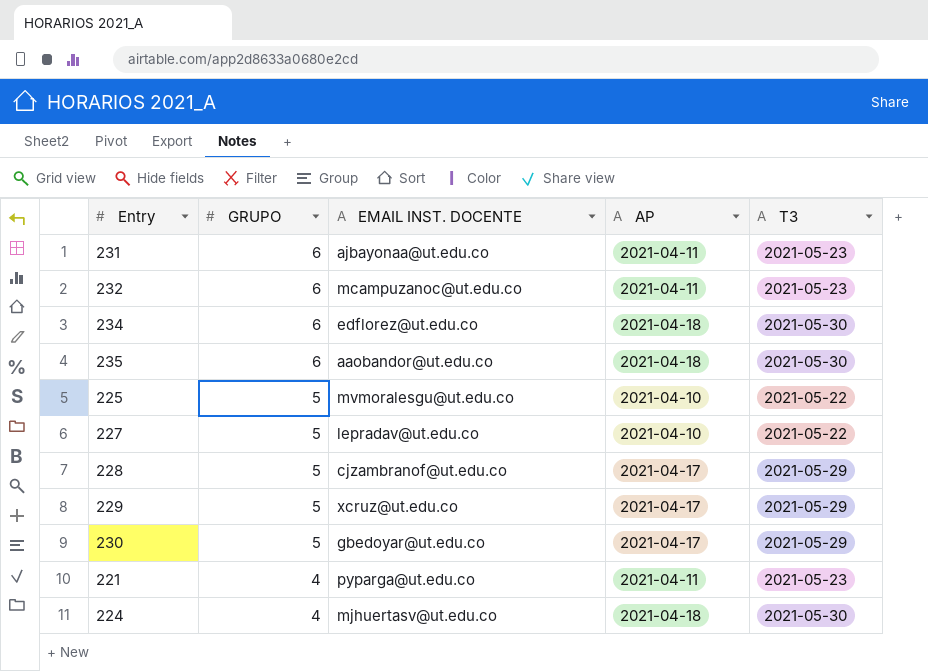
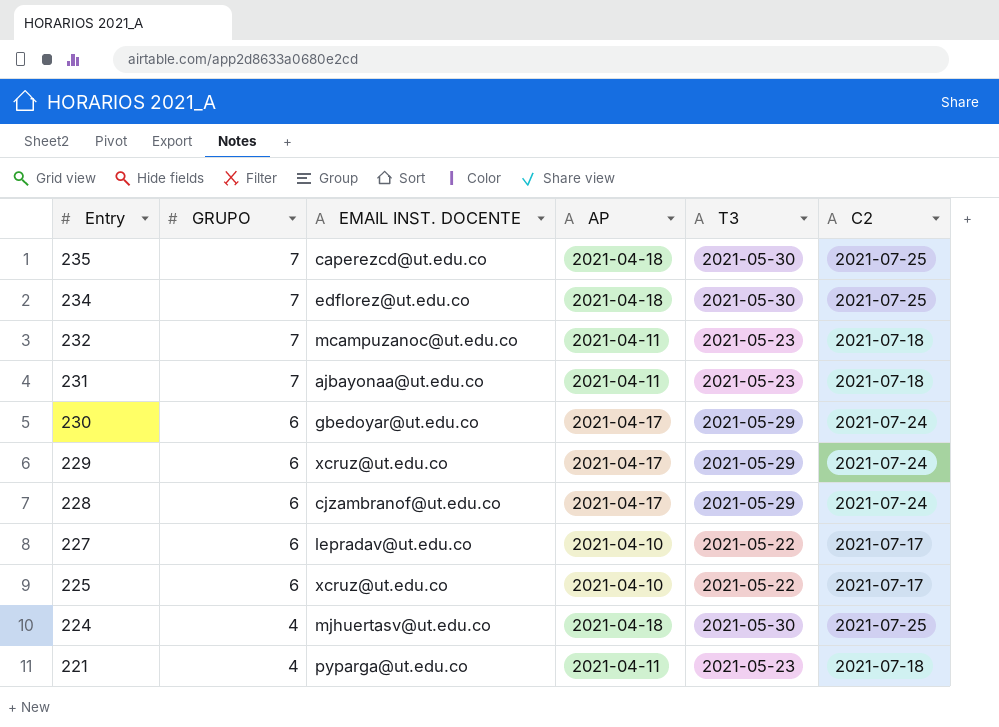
row order: GRUPO descending -> Entry descending
column C2 | position: none -> 6
235 | GRUPO: 6 -> 7
235 | EMAIL INST. DOCENTE: aaobandor@ut.edu.co -> caperezcd@ut.edu.co
234 | GRUPO: 6 -> 7
232 | GRUPO: 6 -> 7
231 | GRUPO: 6 -> 7
230 | GRUPO: 5 -> 6
229 | GRUPO: 5 -> 6
228 | GRUPO: 5 -> 6
227 | GRUPO: 5 -> 6
225 | GRUPO: 5 -> 6
225 | EMAIL INST. DOCENTE: mvmoralesgu@ut.edu.co -> xcruz@ut.edu.co

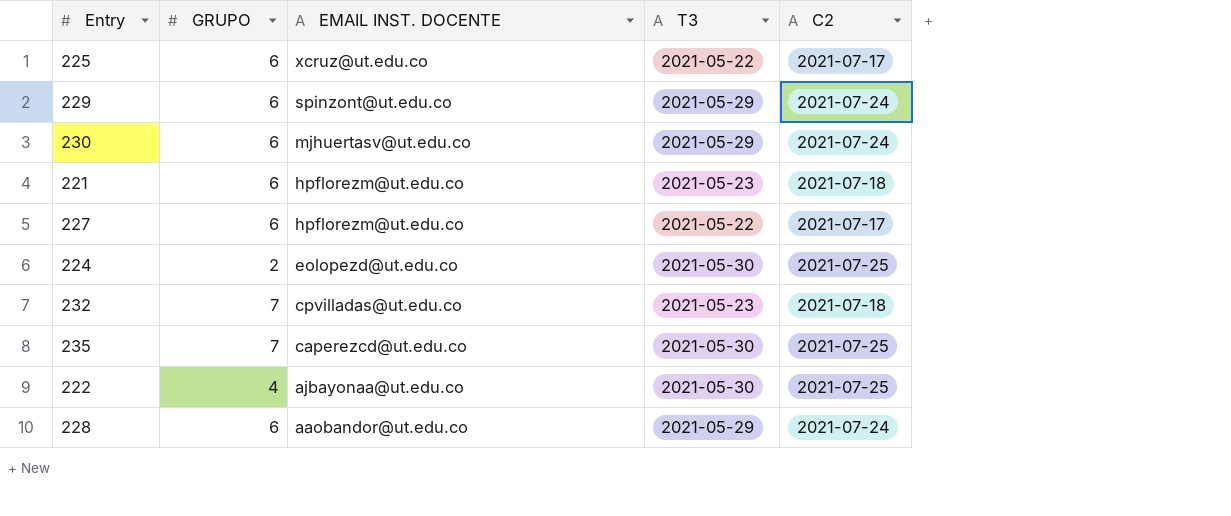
row order: Entry descending -> EMAIL INST. DOCENTE descending
column AP | position: 4 -> none
row 234: 7 | edflorez@ut.edu.co | 2021-04-18 | 2021-05-30 | 2021-07-25 -> none
row 231: 7 | ajbayonaa@ut.edu.co | 2021-04-11 | 2021-05-23 | 2021-07-18 -> none
229 | EMAIL INST. DOCENTE: xcruz@ut.edu.co -> spinzont@ut.edu.co
230 | EMAIL INST. DOCENTE: gbedoyar@ut.edu.co -> mjhuertasv@ut.edu.co
221 | GRUPO: 4 -> 6
221 | EMAIL INST. DOCENTE: pyparga@ut.edu.co -> hpflorezm@ut.edu.co
227 | EMAIL INST. DOCENTE: lepradav@ut.edu.co -> hpflorezm@ut.edu.co
224 | GRUPO: 4 -> 2
224 | EMAIL INST. DOCENTE: mjhuertasv@ut.edu.co -> eolopezd@ut.edu.co
232 | EMAIL INST. DOCENTE: mcampuzanoc@ut.edu.co -> cpvilladas@ut.edu.co
row 222: none -> 4 | ajbayonaa@ut.edu.co | 2021-05-30 | 2021-07-25
228 | EMAIL INST. DOCENTE: cjzambranof@ut.edu.co -> aaobandor@ut.edu.co

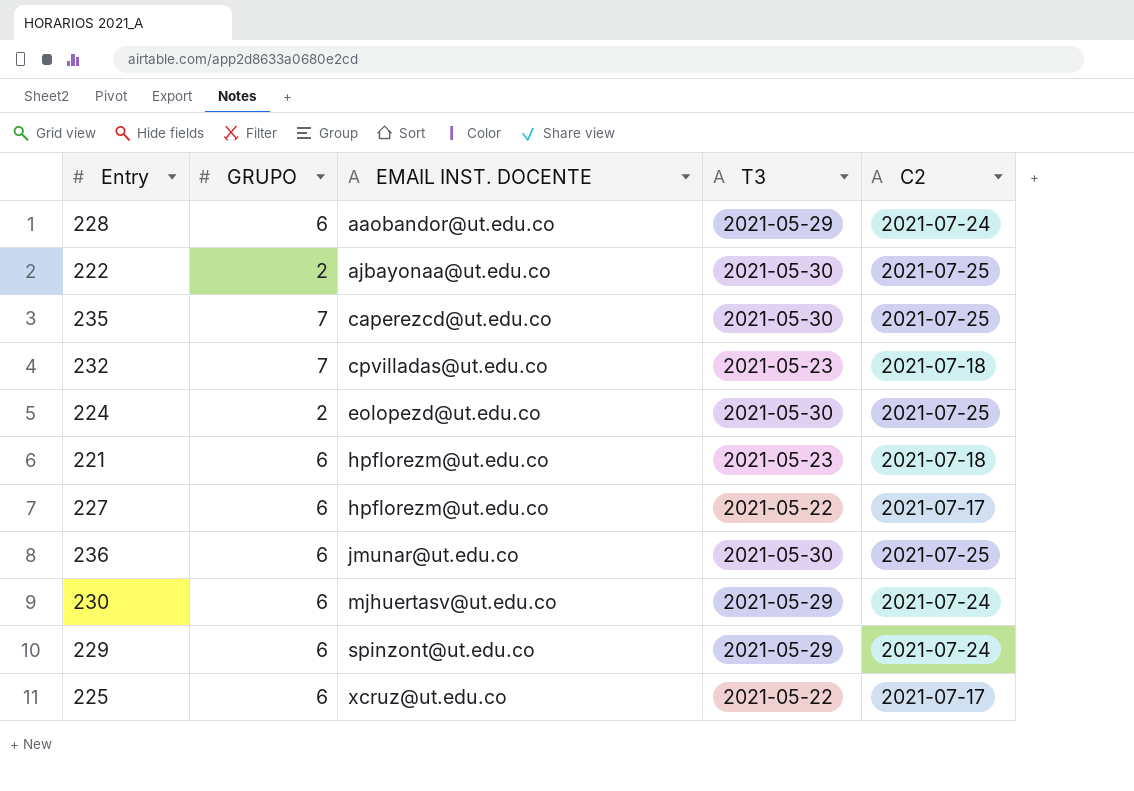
row order: EMAIL INST. DOCENTE descending -> EMAIL INST. DOCENTE ascending
222 | GRUPO: 4 -> 2
row 236: none -> 6 | jmunar@ut.edu.co | 2021-05-30 | 2021-07-25

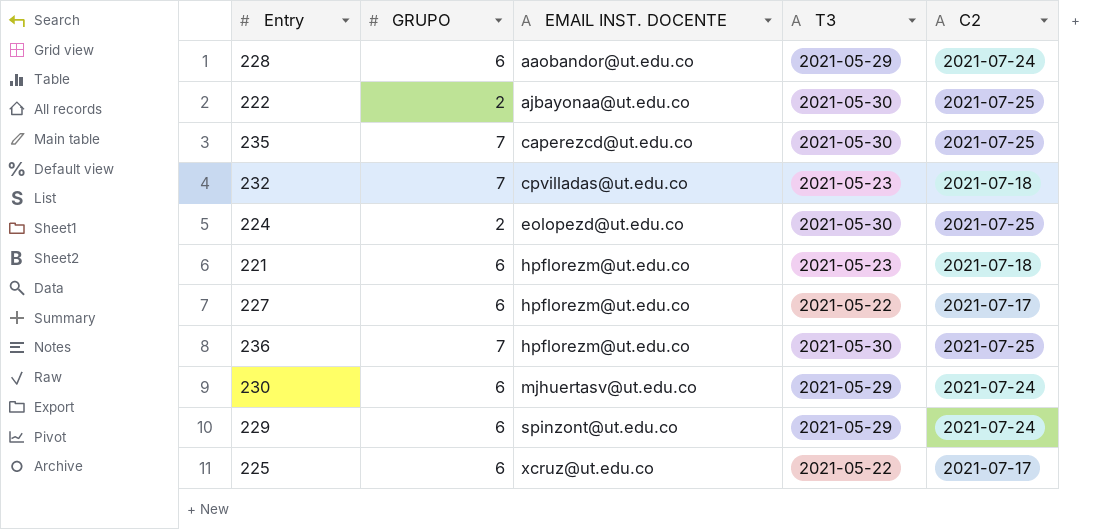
236 | GRUPO: 6 -> 7
236 | EMAIL INST. DOCENTE: jmunar@ut.edu.co -> hpflorezm@ut.edu.co

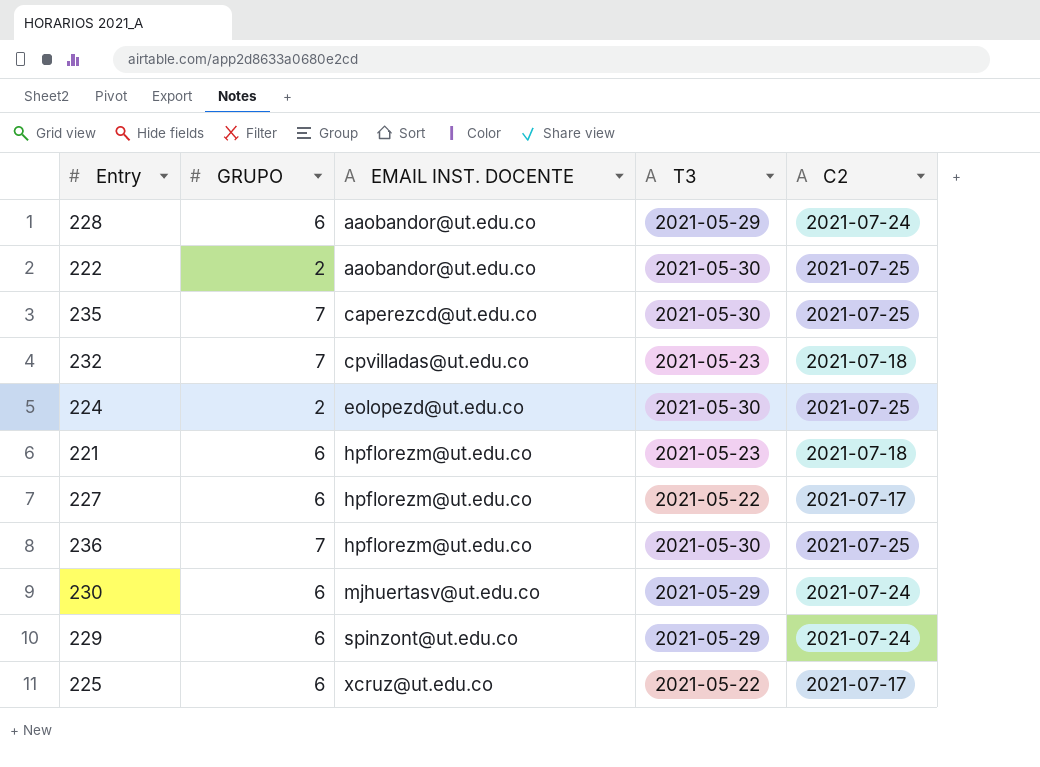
222 | EMAIL INST. DOCENTE: ajbayonaa@ut.edu.co -> aaobandor@ut.edu.co

